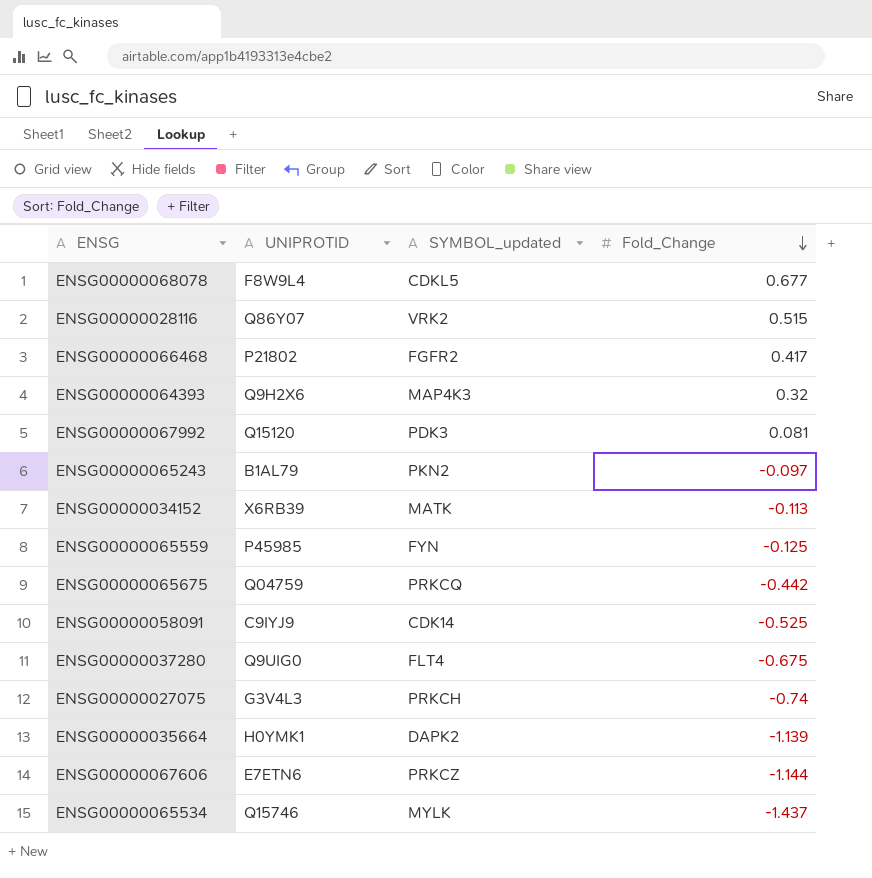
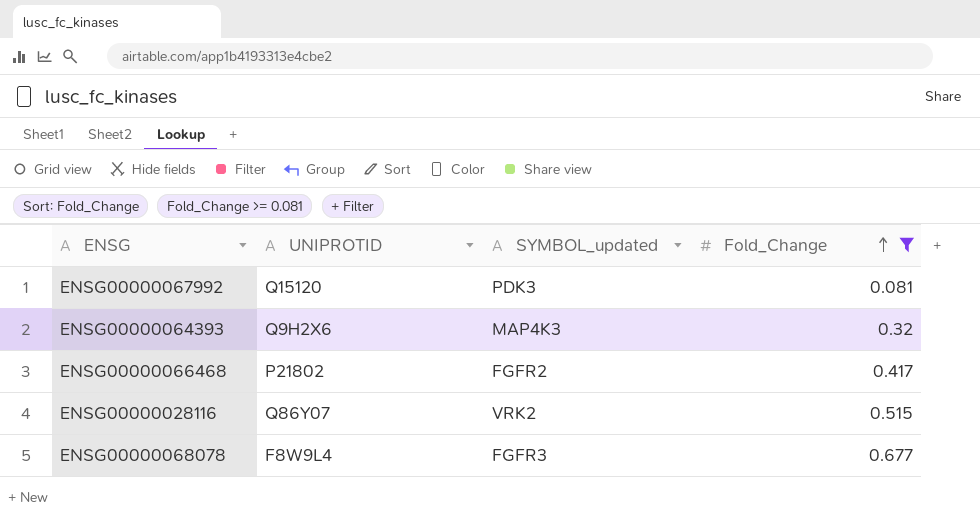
filter: none -> Fold_Change >= 0.081
row order: Fold_Change descending -> Fold_Change ascending
ENSG00000068078 | SYMBOL_updated: CDKL5 -> FGFR3

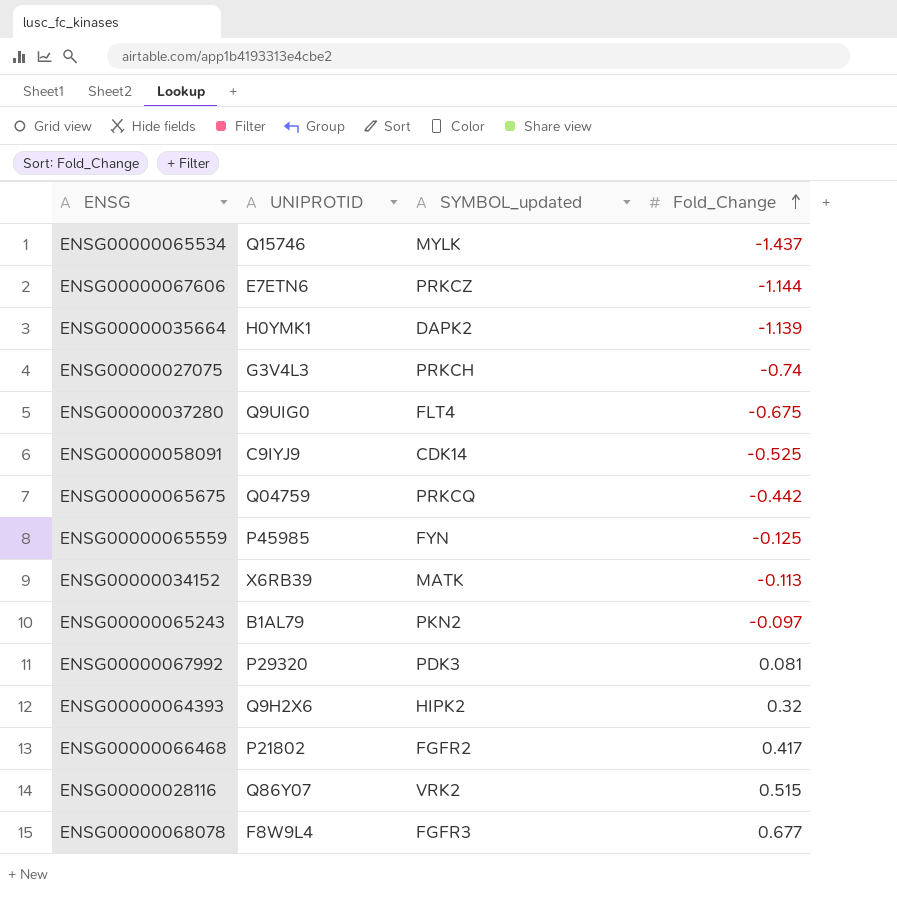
filter: Fold_Change >= 0.081 -> none
ENSG00000067992 | UNIPROTID: Q15120 -> P29320
ENSG00000064393 | SYMBOL_updated: MAP4K3 -> HIPK2

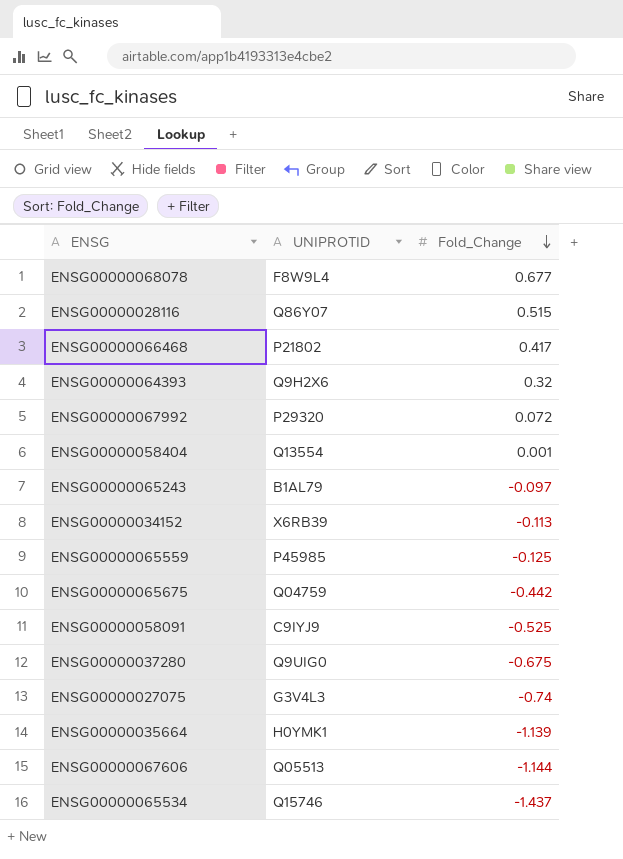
row order: Fold_Change ascending -> Fold_Change descending
column SYMBOL_updated | position: 3 -> none
ENSG00000067992 | Fold_Change: 0.081 -> 0.072
row ENSG00000058404: none -> Q13554 | 0.001
ENSG00000067606 | UNIPROTID: E7ETN6 -> Q05513

